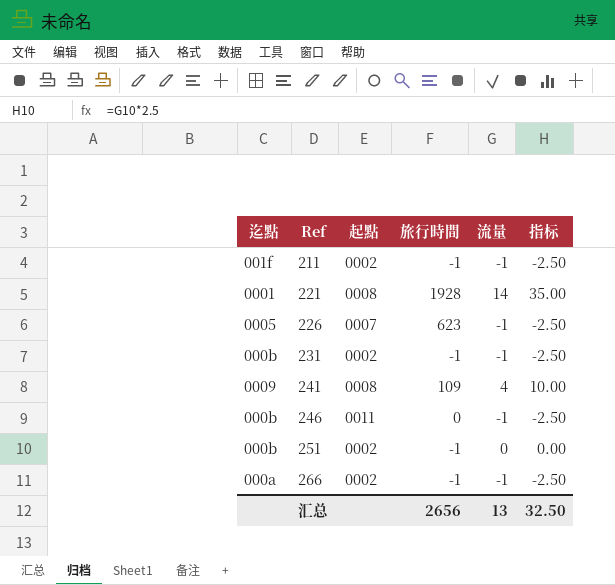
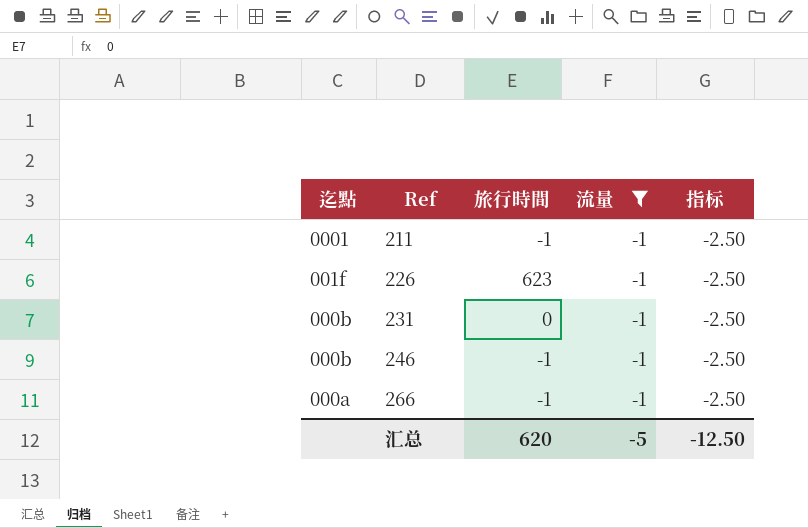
filter: none -> 流量 = -1
column 起點 | position: 3 -> none
211 | 迄點: 001f -> 0001
226 | 迄點: 0005 -> 001f
231 | 旅行時間: -1 -> 0
246 | 旅行時間: 0 -> -1
汇总 | 旅行時間: 2656 -> 620
汇总 | 流量: 13 -> -5
汇总 | 指标: 32.50 -> -12.50

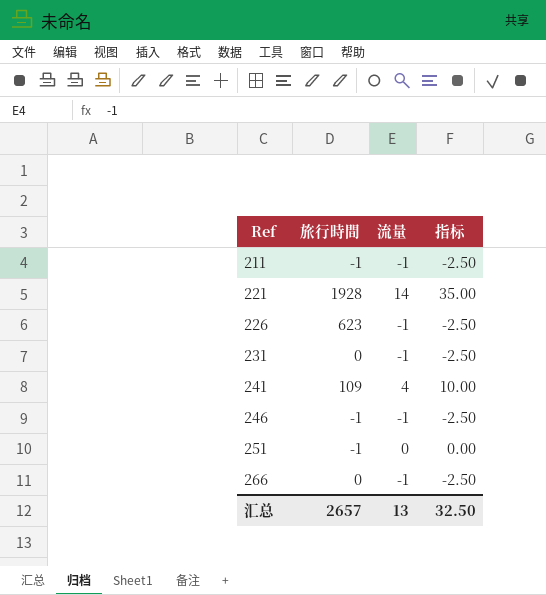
filter: 流量 = -1 -> none
column 迄點 | position: 1 -> none
266 | 旅行時間: -1 -> 0
汇总 | 旅行時間: 620 -> 2657
汇总 | 流量: -5 -> 13
汇总 | 指标: -12.50 -> 32.50

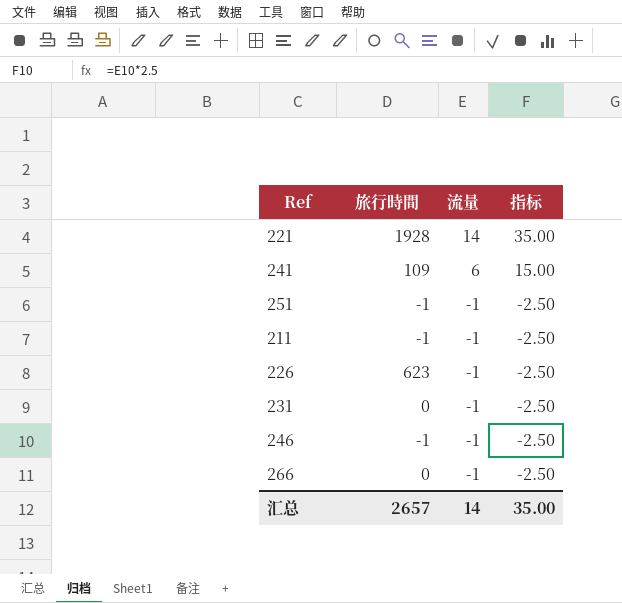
row order: Ref ascending -> 流量 descending
241 | 流量: 4 -> 6
241 | 指标: 10.00 -> 15.00
251 | 流量: 0 -> -1
251 | 指标: 0.00 -> -2.50
汇总 | 流量: 13 -> 14
汇总 | 指标: 32.50 -> 35.00

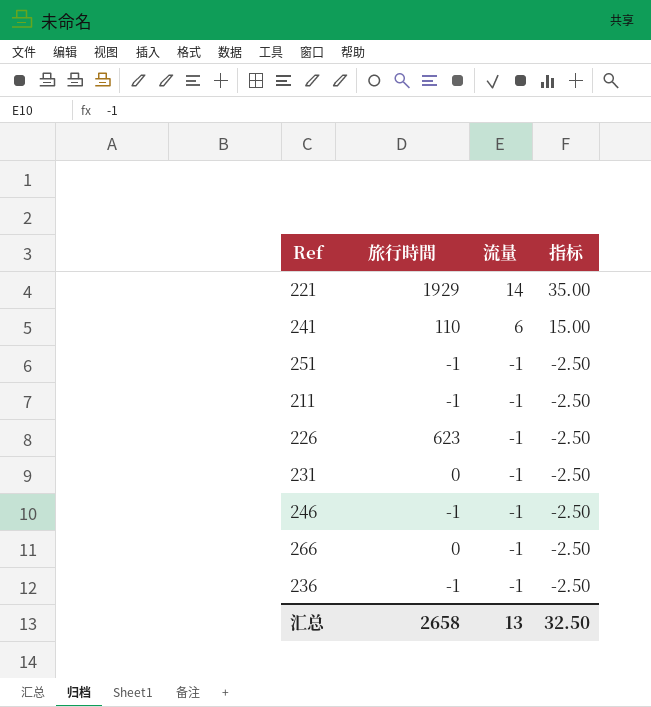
221 | 旅行時間: 1928 -> 1929
241 | 旅行時間: 109 -> 110
row 236: none -> -1 | -1 | -2.50
汇总 | 旅行時間: 2657 -> 2658
汇总 | 流量: 14 -> 13
汇总 | 指标: 35.00 -> 32.50

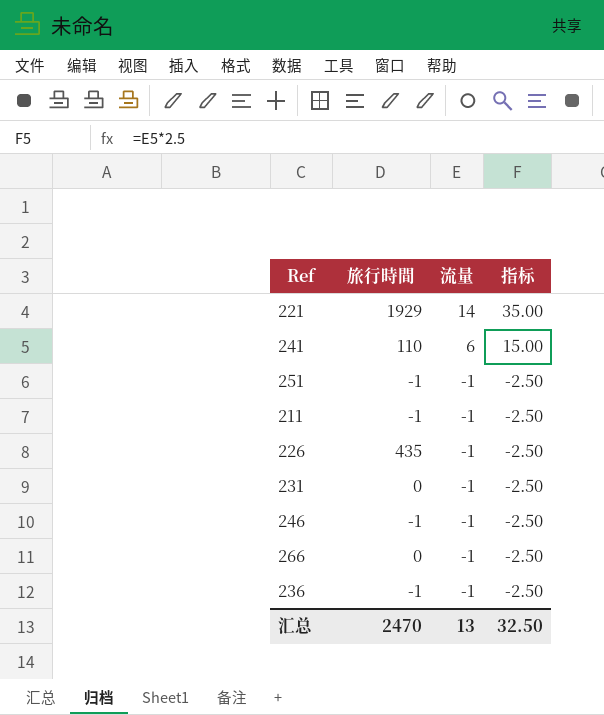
226 | 旅行時間: 623 -> 435
汇总 | 旅行時間: 2658 -> 2470

